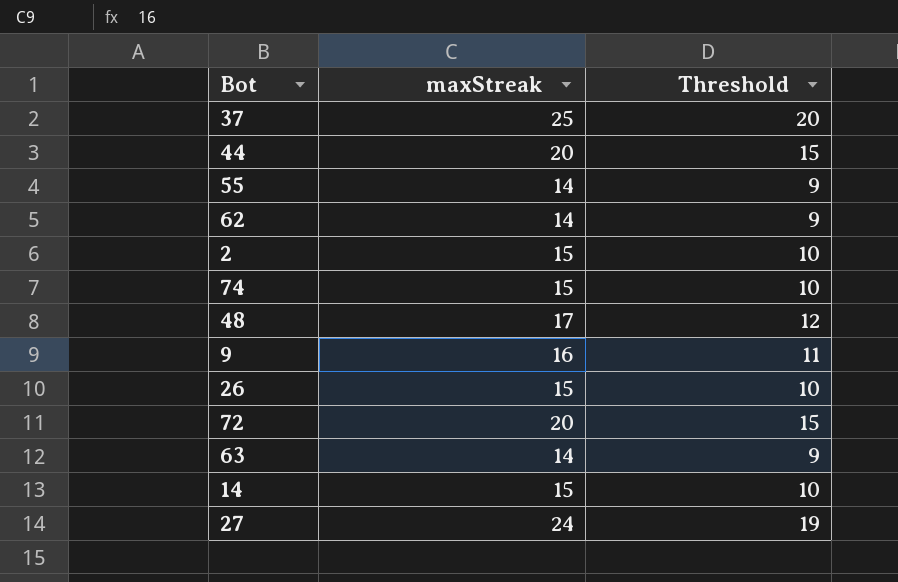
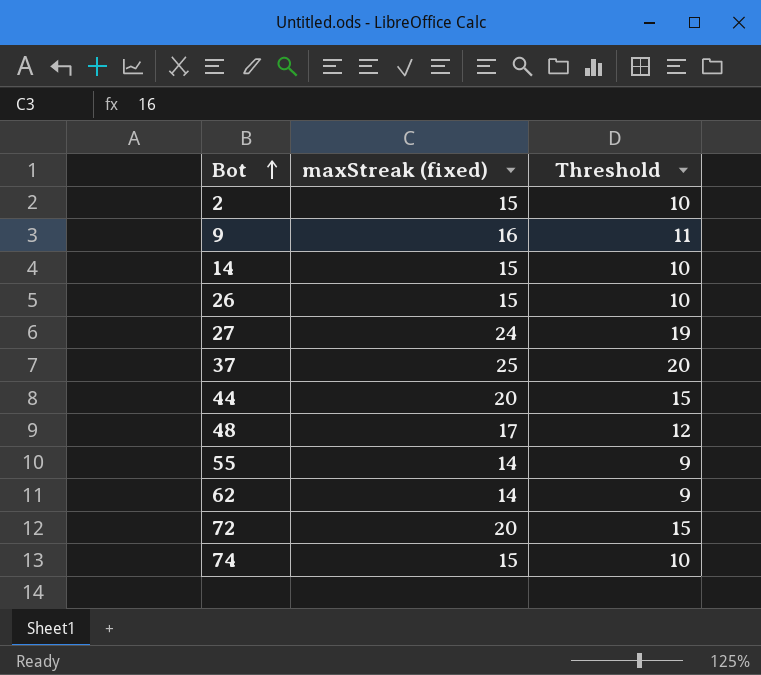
row order: none -> Bot ascending
column name: maxStreak -> maxStreak (fixed)
row 63: 14 | 9 -> none

